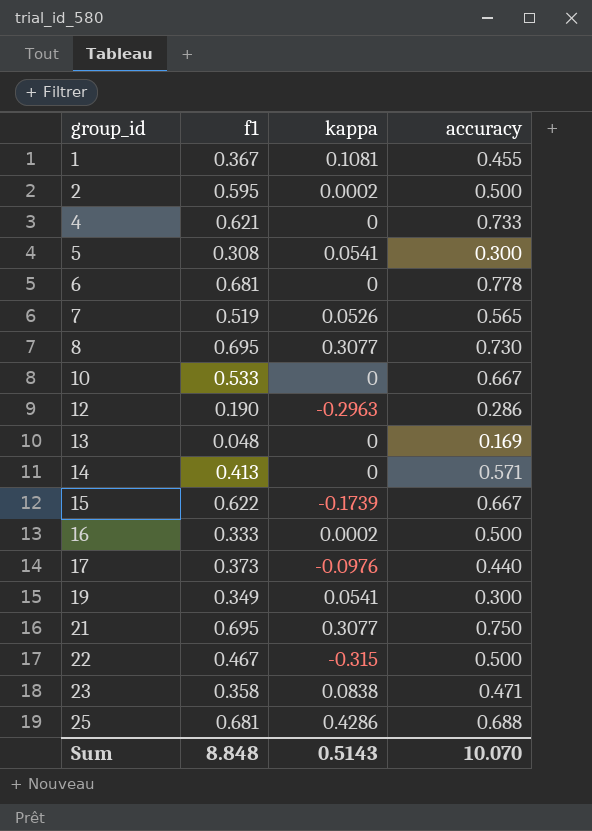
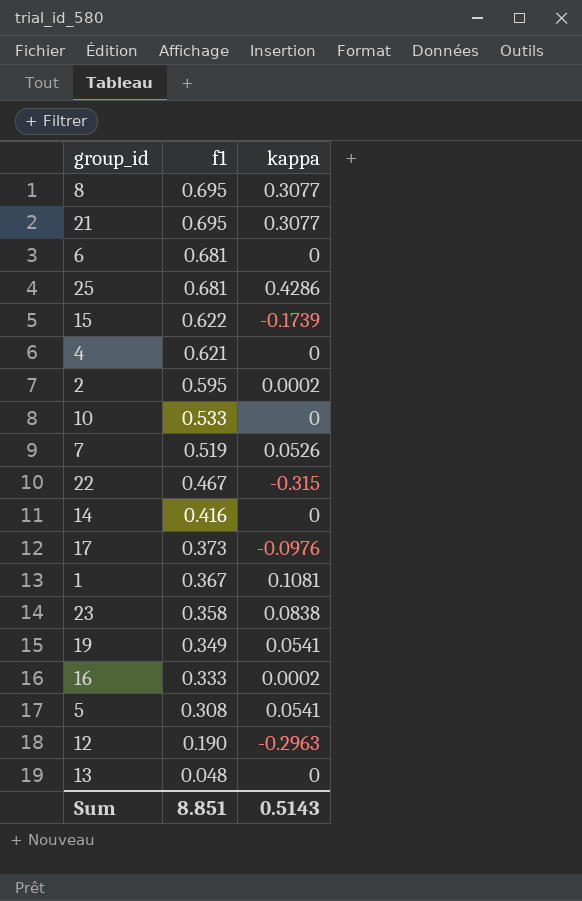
row order: group_id ascending -> f1 descending
column accuracy | position: 4 -> none
14 | f1: 0.413 -> 0.416
Sum | f1: 8.848 -> 8.851

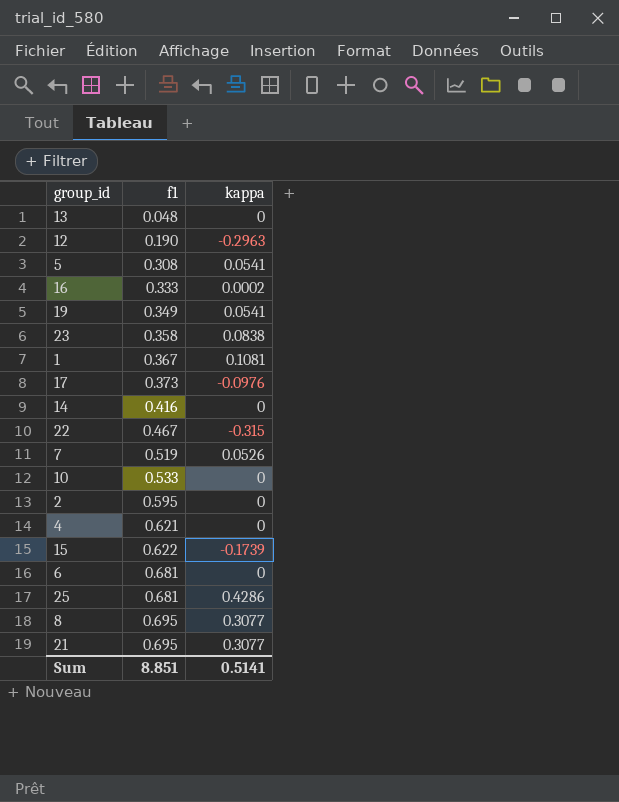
row order: f1 descending -> f1 ascending
2 | kappa: 0.0002 -> 0
Sum | kappa: 0.5143 -> 0.5141

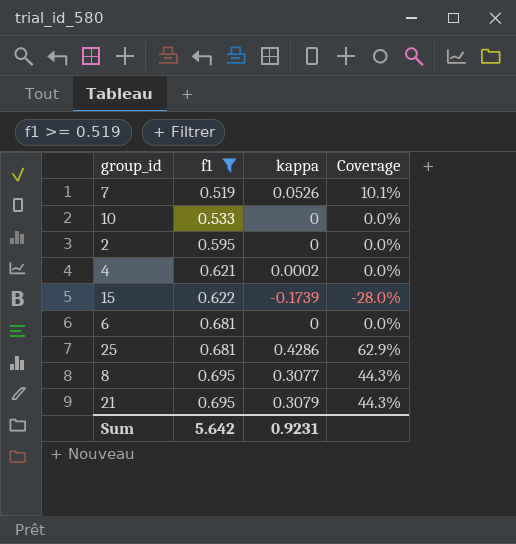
filter: none -> f1 >= 0.519
column Coverage | formula: none -> [kappa] / [f1]
4 | kappa: 0 -> 0.0002
21 | kappa: 0.3077 -> 0.3079
Sum | f1: 8.851 -> 5.642
Sum | kappa: 0.5141 -> 0.9231

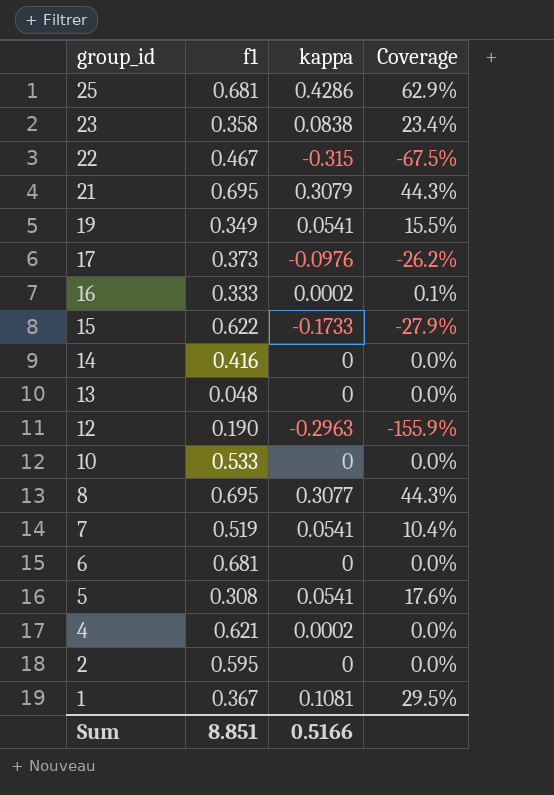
filter: f1 >= 0.519 -> none
row order: f1 ascending -> group_id descending
15 | kappa: -0.1739 -> -0.1733
15 | Coverage: -28.0% -> -27.9%
7 | kappa: 0.0526 -> 0.0541
7 | Coverage: 10.1% -> 10.4%
Sum | f1: 5.642 -> 8.851
Sum | kappa: 0.9231 -> 0.5166

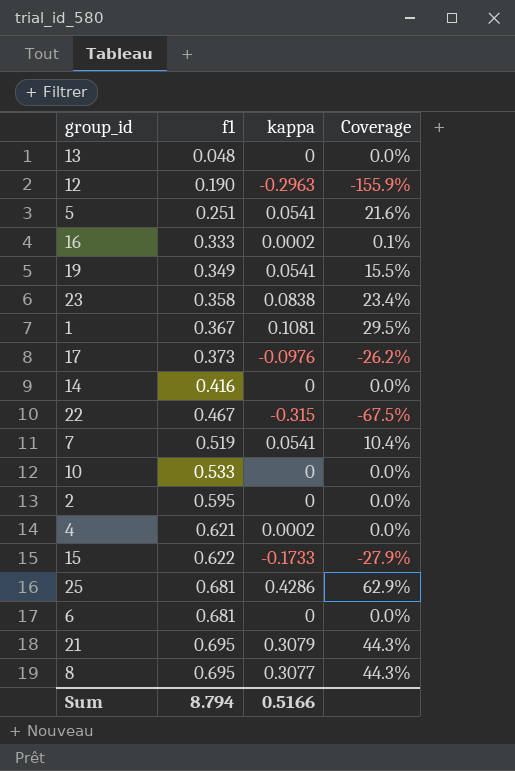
row order: group_id descending -> f1 ascending
5 | f1: 0.308 -> 0.251
5 | Coverage: 17.6% -> 21.6%
Sum | f1: 8.851 -> 8.794

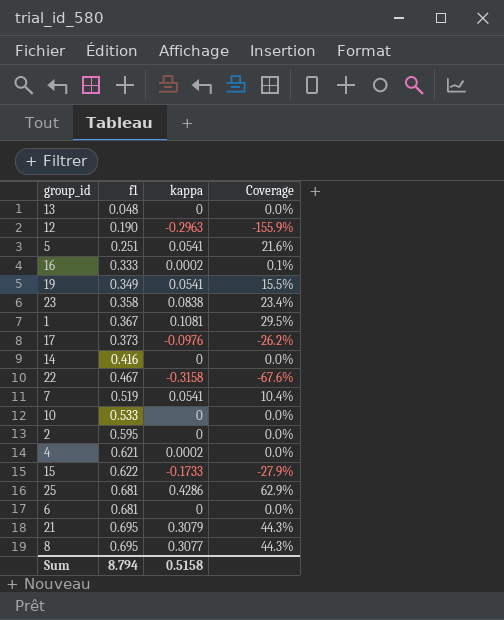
22 | kappa: -0.315 -> -0.3158
22 | Coverage: -67.5% -> -67.6%
Sum | kappa: 0.5166 -> 0.5158

